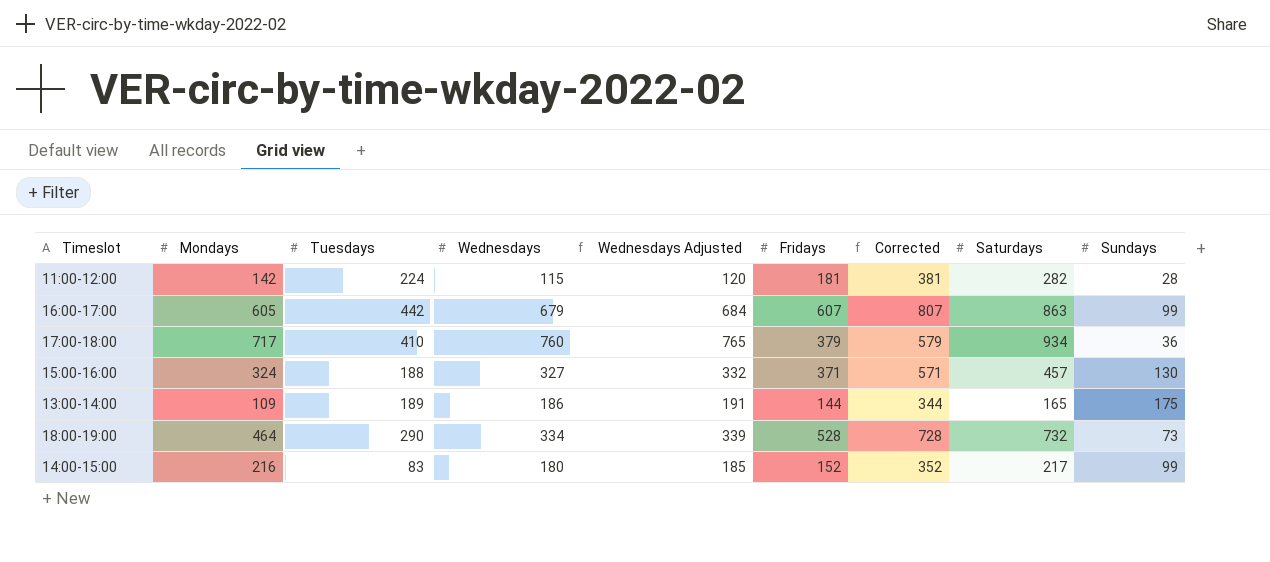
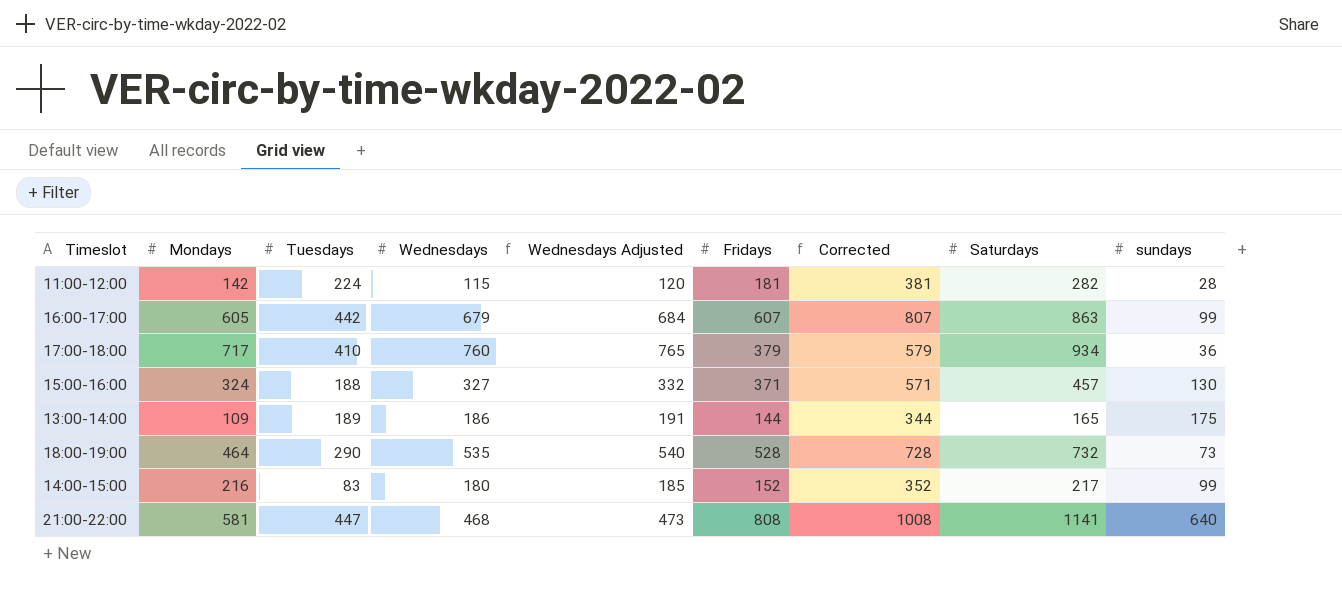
column name: Sundays -> sundays
18:00-19:00 | Wednesdays: 334 -> 535
18:00-19:00 | Wednesdays Adjusted: 339 -> 540
row 21:00-22:00: none -> 581 | 447 | 468 | 473 | 808 | 1008 | 1141 | 640

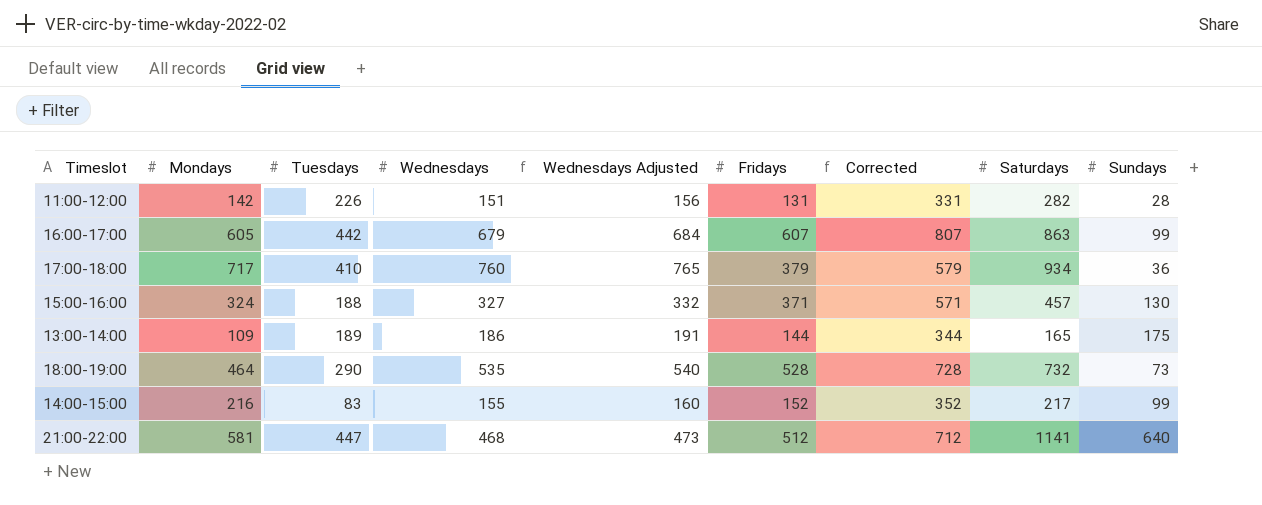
column name: sundays -> Sundays
11:00-12:00 | Tuesdays: 224 -> 226
11:00-12:00 | Wednesdays: 115 -> 151
11:00-12:00 | Wednesdays Adjusted: 120 -> 156
11:00-12:00 | Fridays: 181 -> 131
11:00-12:00 | Corrected: 381 -> 331
14:00-15:00 | Wednesdays: 180 -> 155
14:00-15:00 | Wednesdays Adjusted: 185 -> 160
21:00-22:00 | Fridays: 808 -> 512
21:00-22:00 | Corrected: 1008 -> 712

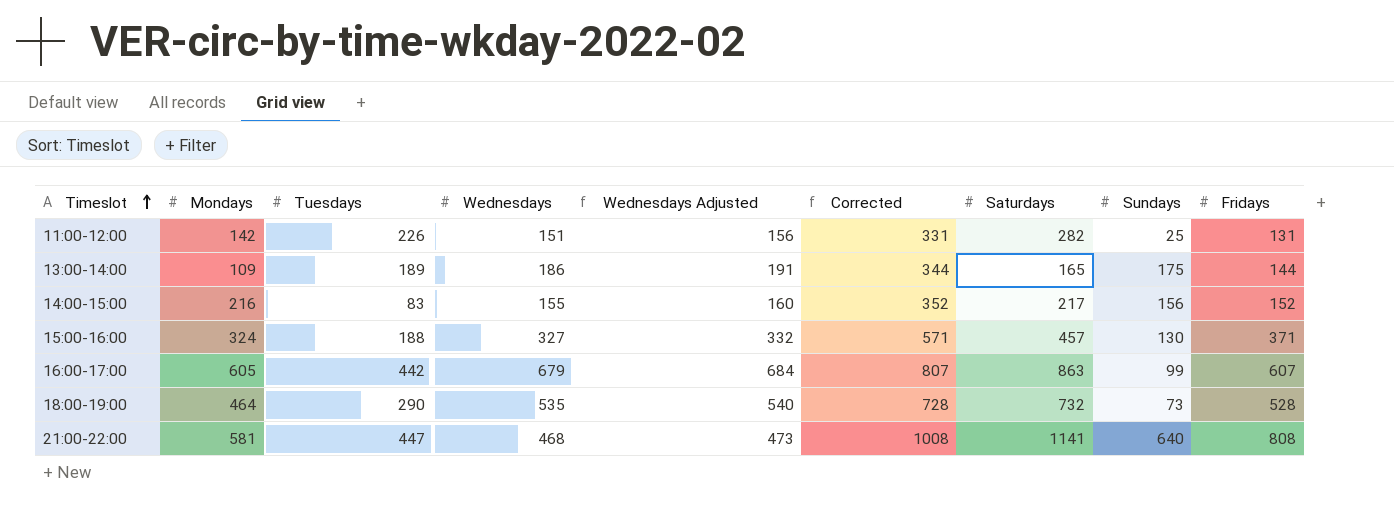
row order: none -> Timeslot ascending
column Fridays | position: 6 -> 9
row 17:00-18:00: 717 | 410 | 760 | 765 | 379 | 579 | 934 | 36 -> none
11:00-12:00 | Sundays: 28 -> 25
14:00-15:00 | Sundays: 99 -> 156
21:00-22:00 | Corrected: 712 -> 1008
21:00-22:00 | Fridays: 512 -> 808

